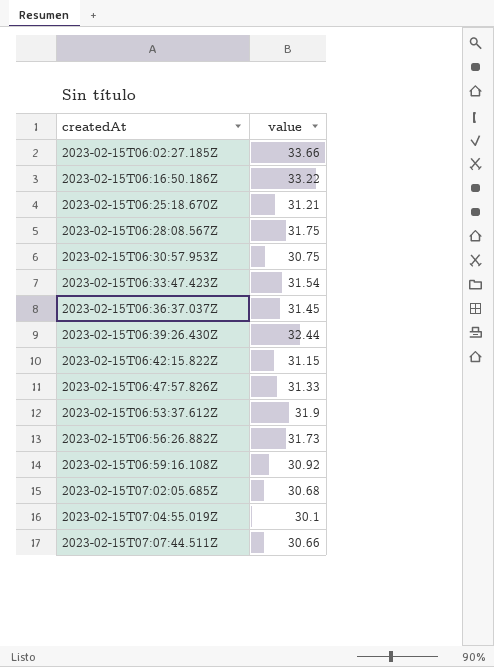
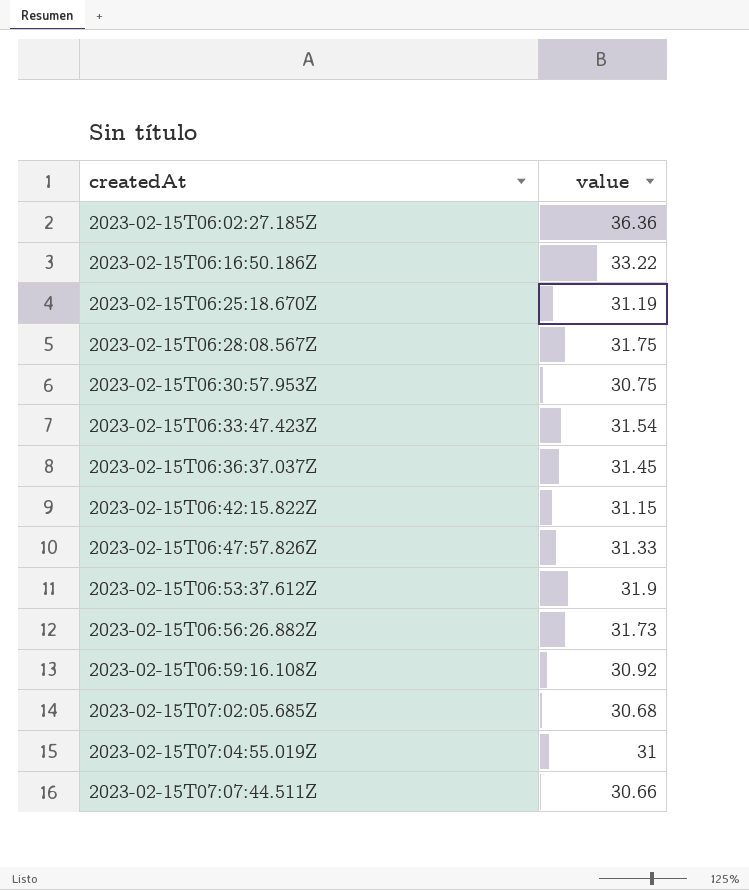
row 2023-02-15T06:39:26.430Z: 32.44 -> none
2023-02-15T06:02:27.185Z | value: 33.66 -> 36.36
2023-02-15T06:25:18.670Z | value: 31.21 -> 31.19
2023-02-15T07:04:55.019Z | value: 30.1 -> 31

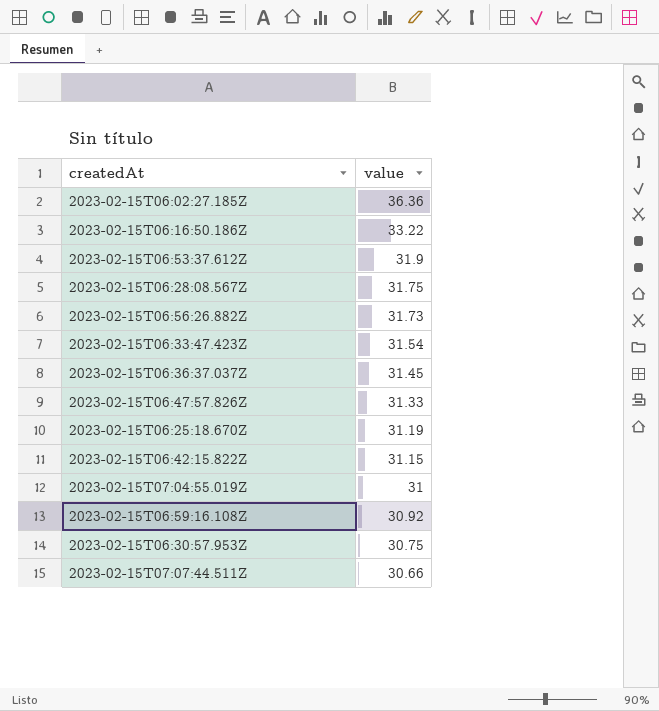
row order: createdAt ascending -> value descending
row 2023-02-15T07:02:05.685Z: 30.68 -> none

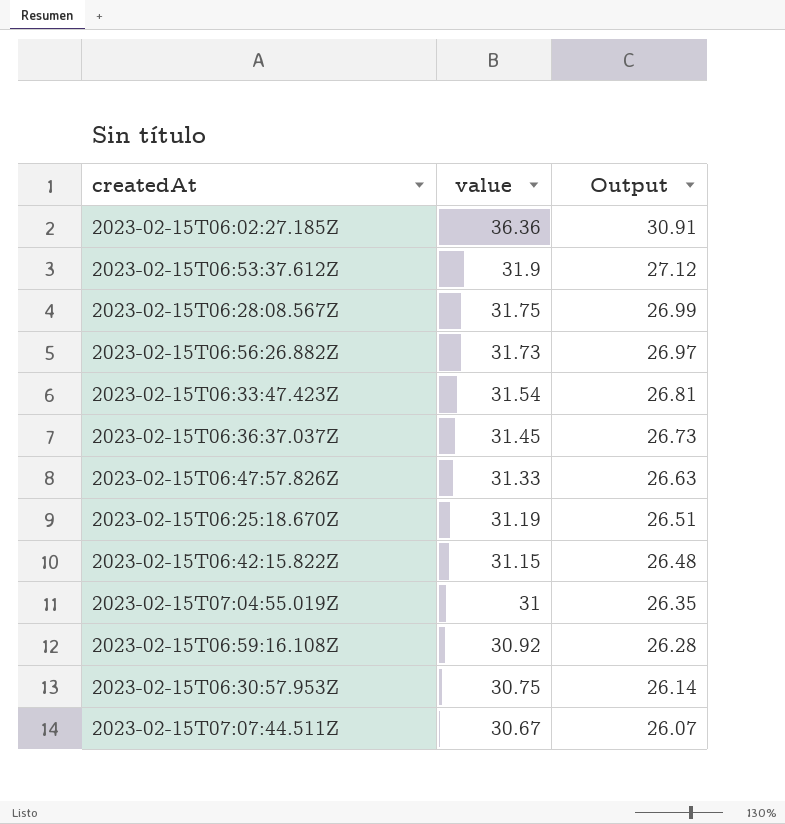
column Output | formula: none -> [value] * 0.85
row 2023-02-15T06:16:50.186Z: 33.22 -> none
2023-02-15T07:07:44.511Z | value: 30.66 -> 30.67

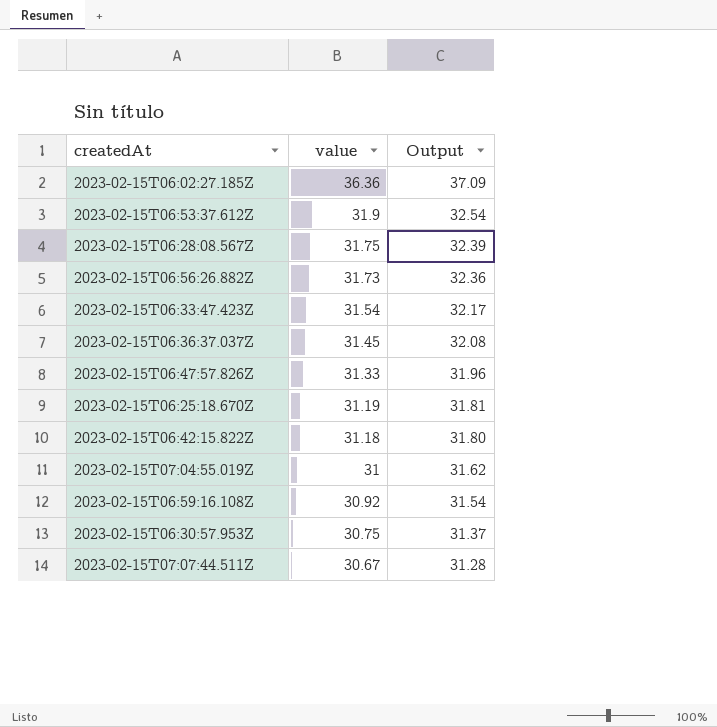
column Output | formula: [value] * 0.85 -> [value] * 1.02
2023-02-15T06:42:15.822Z | value: 31.15 -> 31.18

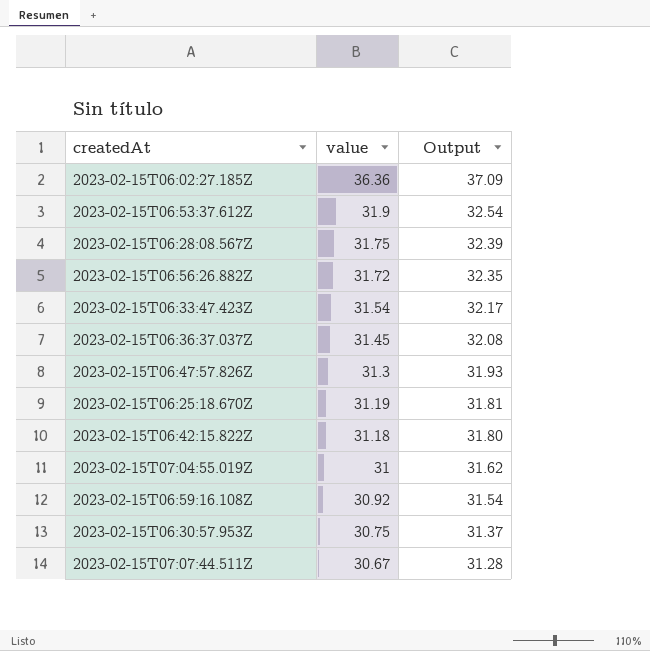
2023-02-15T06:56:26.882Z | value: 31.73 -> 31.72
2023-02-15T06:56:26.882Z | Output: 32.36 -> 32.35
2023-02-15T06:47:57.826Z | value: 31.33 -> 31.3
2023-02-15T06:47:57.826Z | Output: 31.96 -> 31.93

